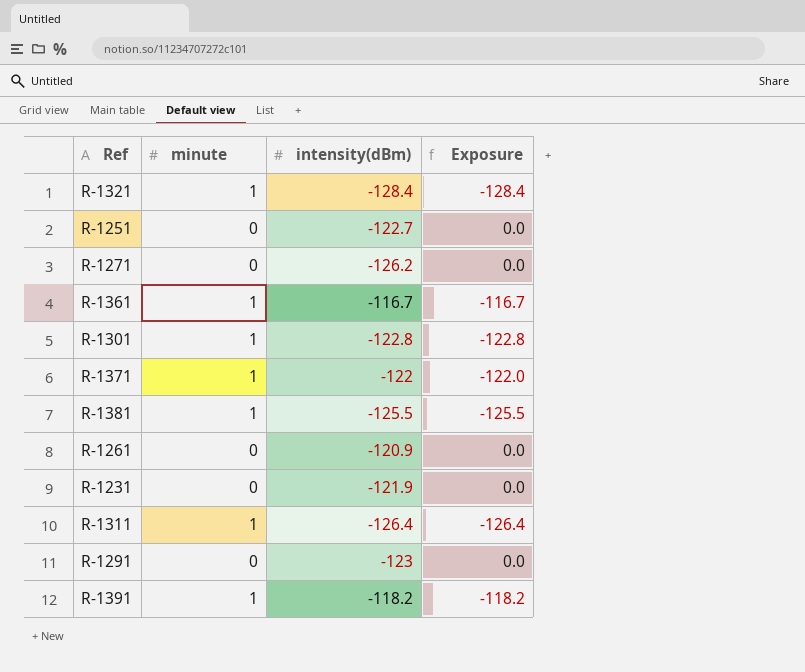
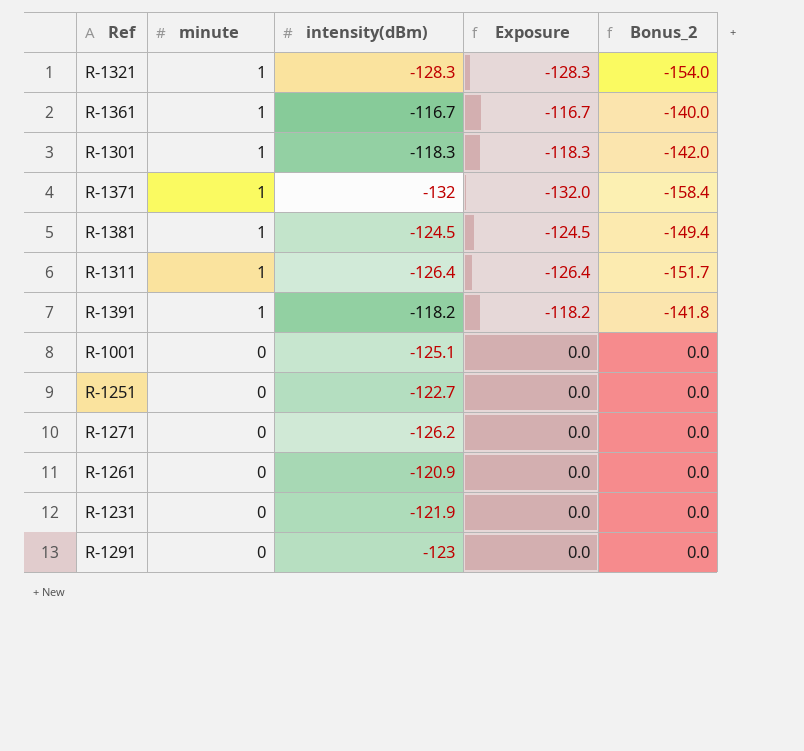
row order: none -> minute descending
column Bonus_2 | formula: none -> [Exposure] * 1.2
R-1321 | intensity(dBm): -128.4 -> -128.3
R-1321 | Exposure: -128.4 -> -128.3
R-1301 | intensity(dBm): -122.8 -> -118.3
R-1301 | Exposure: -122.8 -> -118.3
R-1371 | intensity(dBm): -122 -> -132
R-1371 | Exposure: -122.0 -> -132.0
R-1381 | intensity(dBm): -125.5 -> -124.5
R-1381 | Exposure: -125.5 -> -124.5
row R-1001: none -> 0 | -125.1 | 0.0 | 0.0

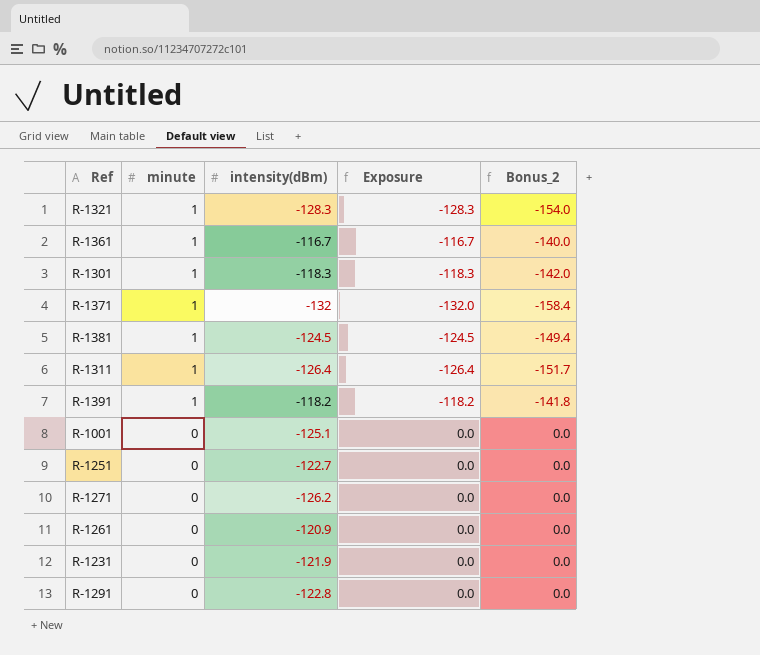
R-1291 | intensity(dBm): -123 -> -122.8

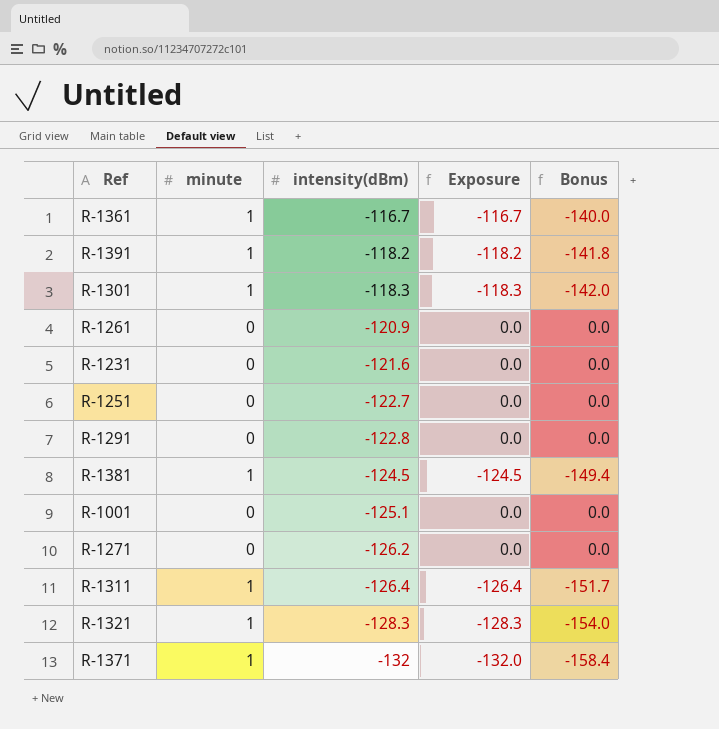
row order: minute descending -> intensity(dBm) descending
column name: Bonus_2 -> Bonus
R-1231 | intensity(dBm): -121.9 -> -121.6

